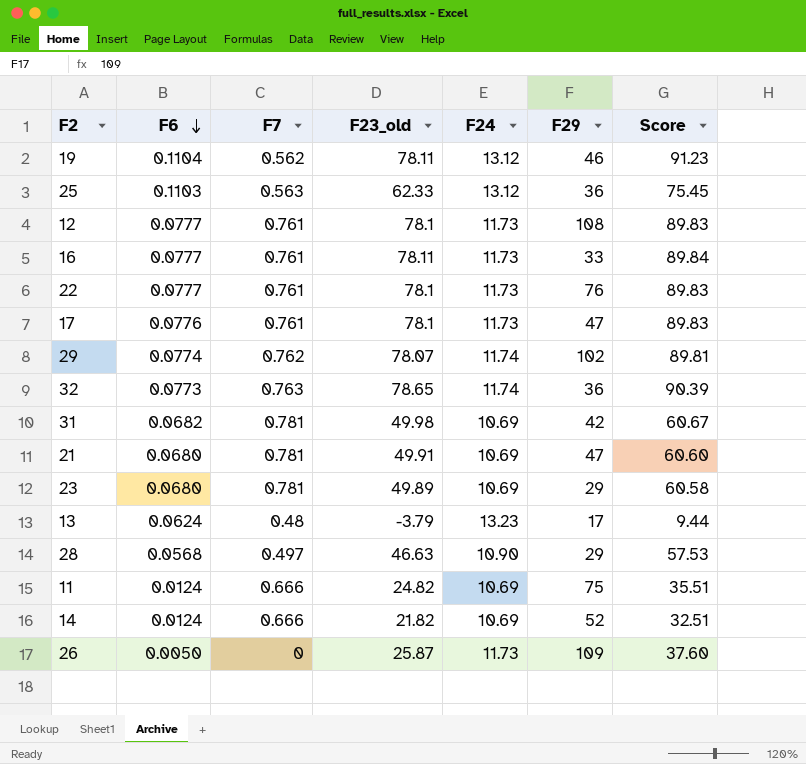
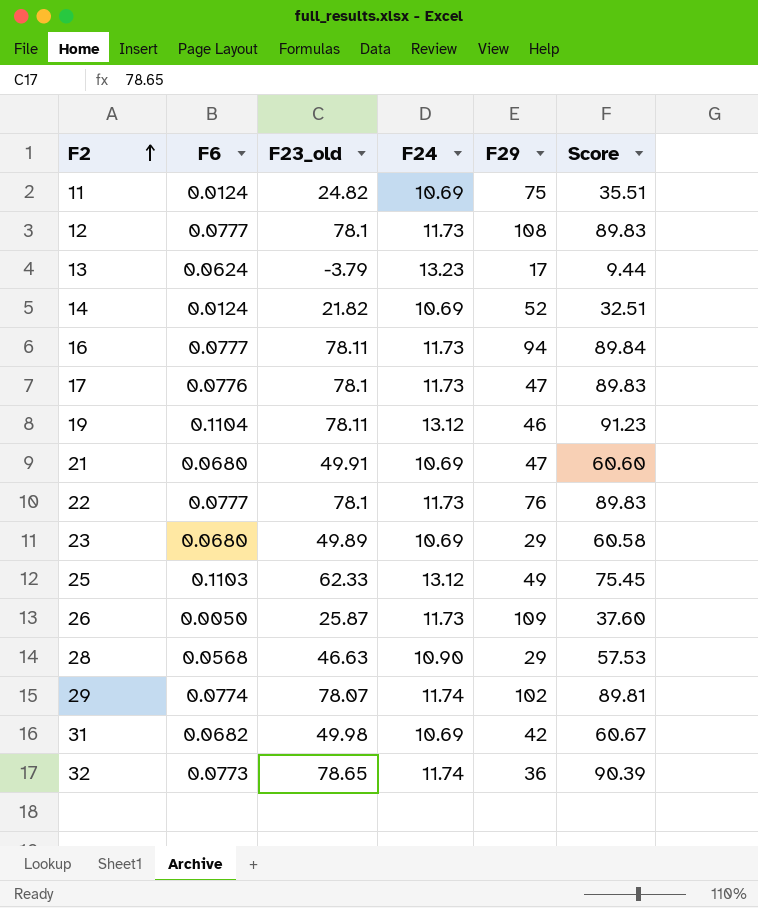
row order: F6 descending -> F2 ascending
column F7 | position: 3 -> none
16 | F29: 33 -> 94
25 | F29: 36 -> 49

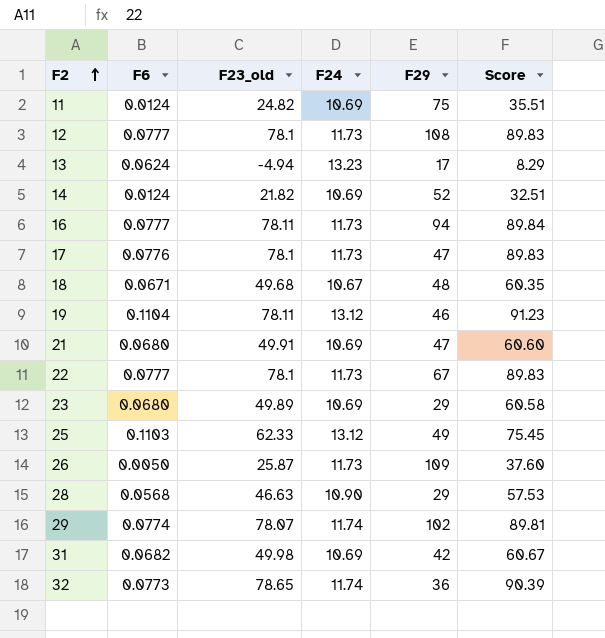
13 | F23_old: -3.79 -> -4.94
13 | Score: 9.44 -> 8.29
row 18: none -> 0.0671 | 49.68 | 10.67 | 48 | 60.35
22 | F29: 76 -> 67

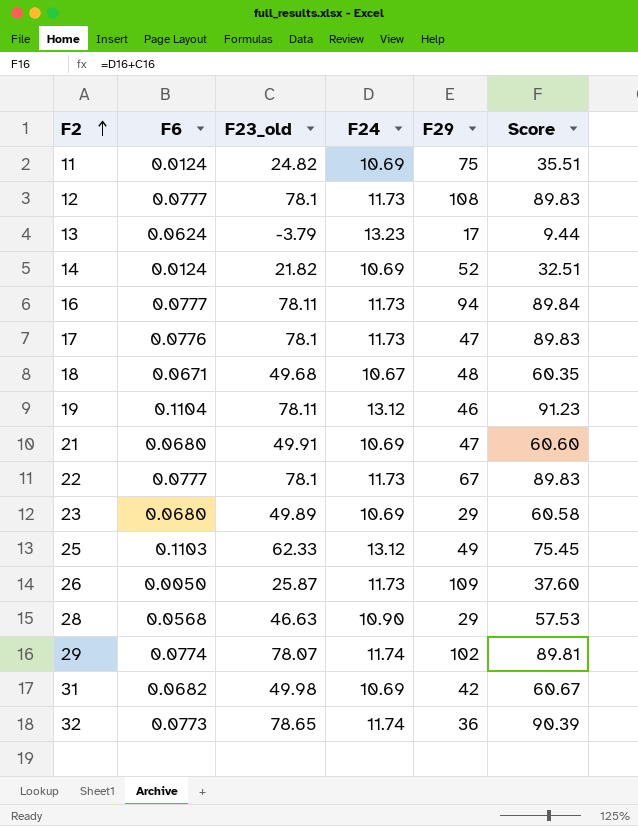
13 | F23_old: -4.94 -> -3.79
13 | Score: 8.29 -> 9.44

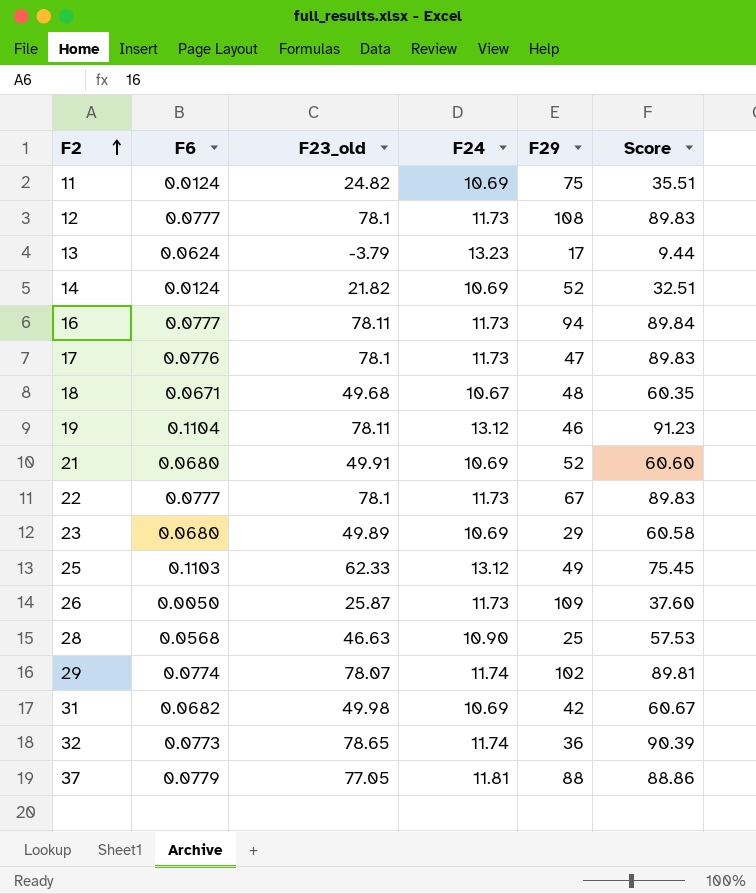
21 | F29: 47 -> 52
28 | F29: 29 -> 25
row 37: none -> 0.0779 | 77.05 | 11.81 | 88 | 88.86

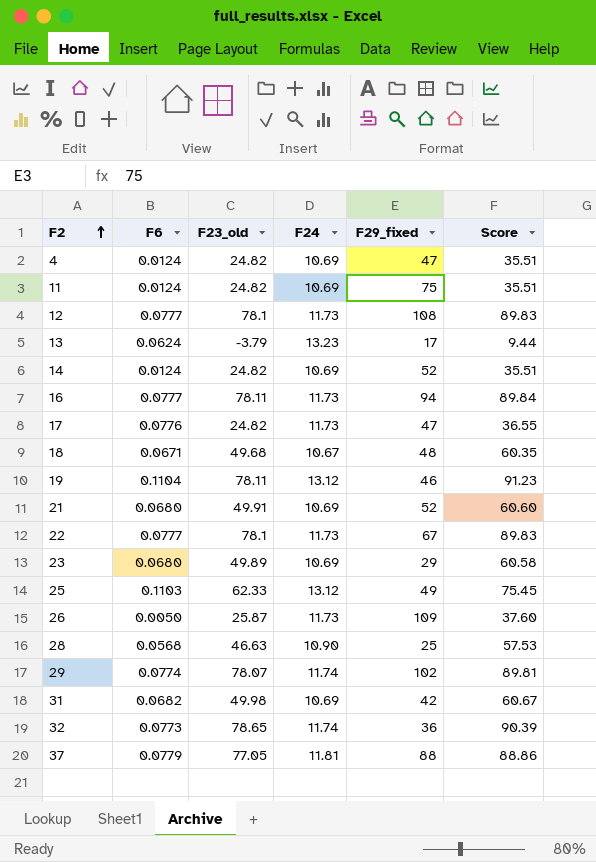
column name: F29 -> F29_fixed
row 4: none -> 0.0124 | 24.82 | 10.69 | 47 | 35.51
14 | F23_old: 21.82 -> 24.82
14 | Score: 32.51 -> 35.51
17 | F23_old: 78.1 -> 24.82
17 | Score: 89.83 -> 36.55

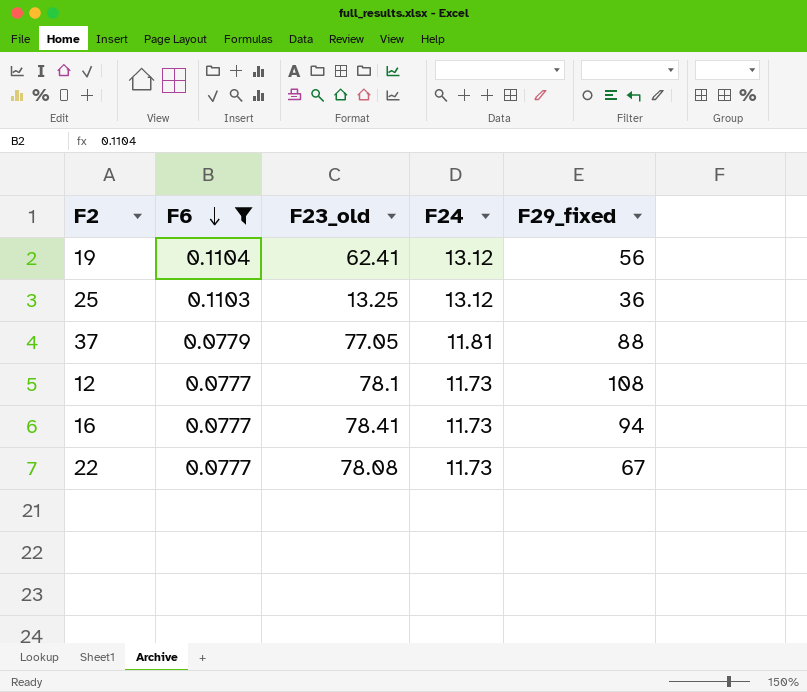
filter: none -> F6 >= 0.0777
row order: F2 ascending -> F6 descending
column Score | formula: [F23_old] + [F24] -> none
19 | F23_old: 78.11 -> 62.41
19 | F29_fixed: 46 -> 56
25 | F23_old: 62.33 -> 13.25
25 | F29_fixed: 49 -> 36
16 | F23_old: 78.11 -> 78.41
22 | F23_old: 78.1 -> 78.08

